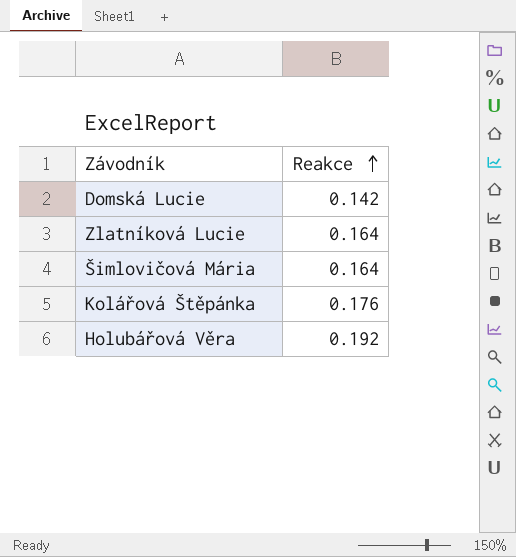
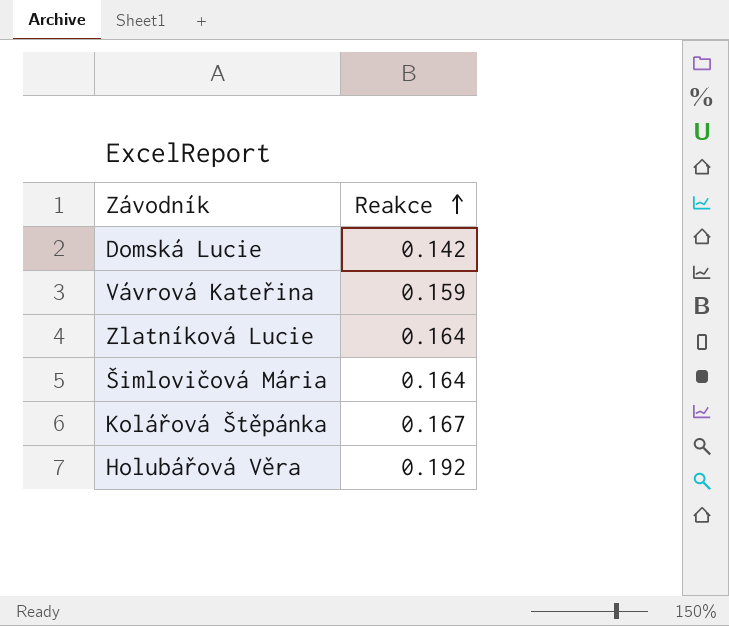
row Vávrová Kateřina: none -> 0.159
Kolářová Štěpánka | Reakce: 0.176 -> 0.167

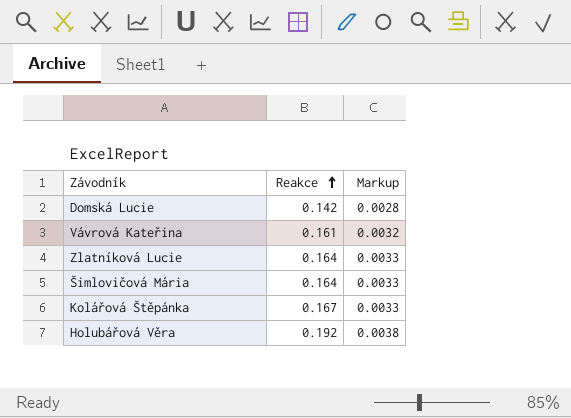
column Markup | formula: none -> [Reakce] * 0.02
Vávrová Kateřina | Reakce: 0.159 -> 0.161

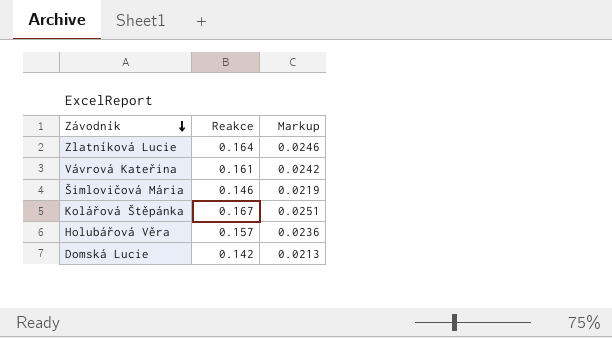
row order: Reakce ascending -> Závodník descending
column Markup | formula: [Reakce] * 0.02 -> [Reakce] * 0.15
Šimlovičová Mária | Reakce: 0.164 -> 0.146
Holubářová Věra | Reakce: 0.192 -> 0.157

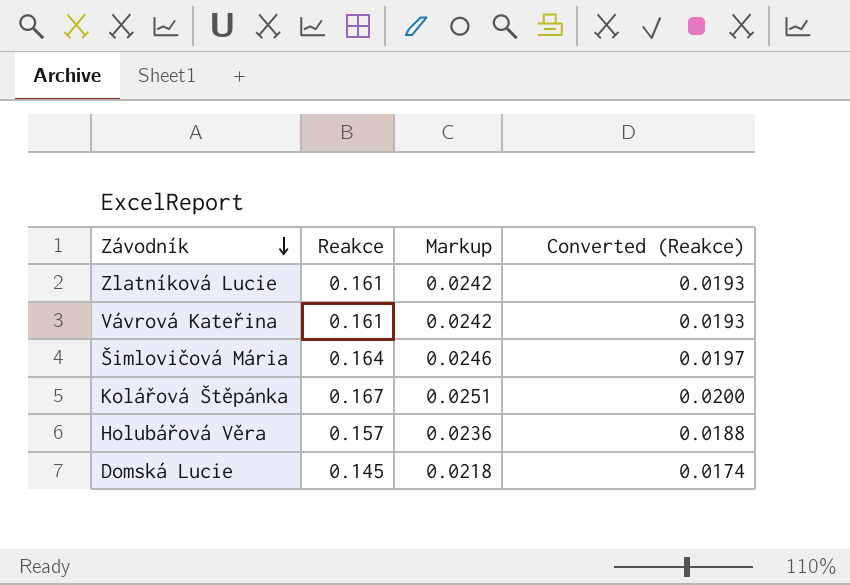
column Converted (Reakce) | formula: none -> [Reakce] * 0.12
Zlatníková Lucie | Reakce: 0.164 -> 0.161
Zlatníková Lucie | Markup: 0.0246 -> 0.0242
Šimlovičová Mária | Reakce: 0.146 -> 0.164
Šimlovičová Mária | Markup: 0.0219 -> 0.0246
Domská Lucie | Reakce: 0.142 -> 0.145
Domská Lucie | Markup: 0.0213 -> 0.0218

